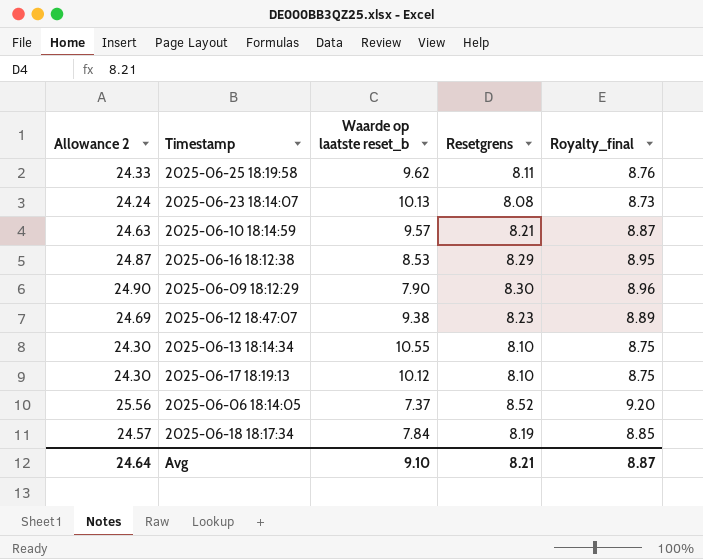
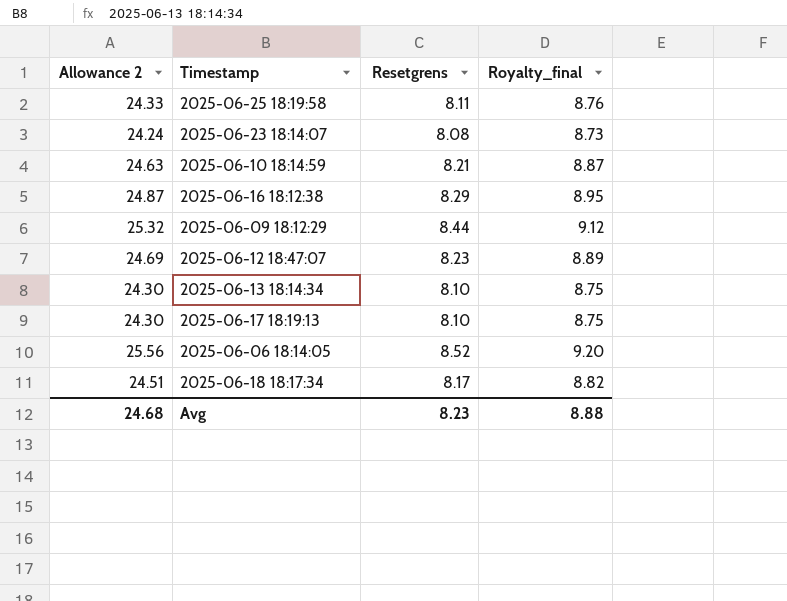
column Waarde op laatste reset_b | position: 3 -> none
2025-06-09 18:12:29 | Allowance 2: 24.90 -> 25.32
2025-06-09 18:12:29 | Resetgrens: 8.30 -> 8.44
2025-06-09 18:12:29 | Royalty_final: 8.96 -> 9.12
2025-06-18 18:17:34 | Allowance 2: 24.57 -> 24.51
2025-06-18 18:17:34 | Resetgrens: 8.19 -> 8.17
2025-06-18 18:17:34 | Royalty_final: 8.85 -> 8.82
Avg | Allowance 2: 24.64 -> 24.68
Avg | Resetgrens: 8.21 -> 8.23
Avg | Royalty_final: 8.87 -> 8.88

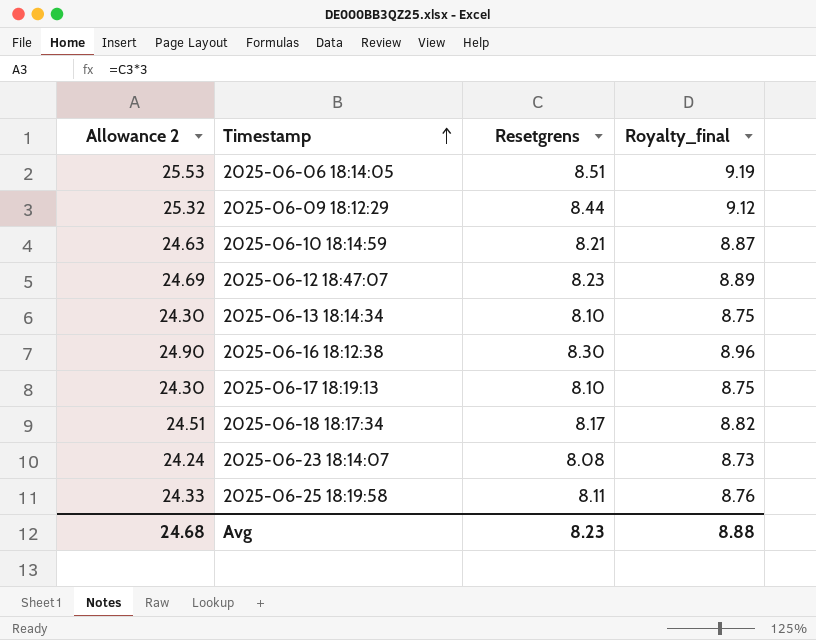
row order: none -> Timestamp ascending
2025-06-06 18:14:05 | Allowance 2: 25.56 -> 25.53
2025-06-06 18:14:05 | Resetgrens: 8.52 -> 8.51
2025-06-06 18:14:05 | Royalty_final: 9.20 -> 9.19
2025-06-16 18:12:38 | Allowance 2: 24.87 -> 24.90
2025-06-16 18:12:38 | Resetgrens: 8.29 -> 8.30
2025-06-16 18:12:38 | Royalty_final: 8.95 -> 8.96

